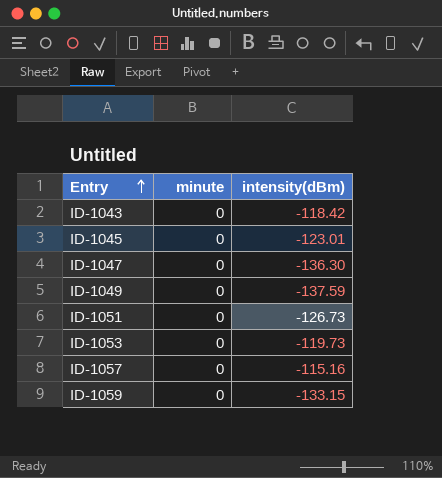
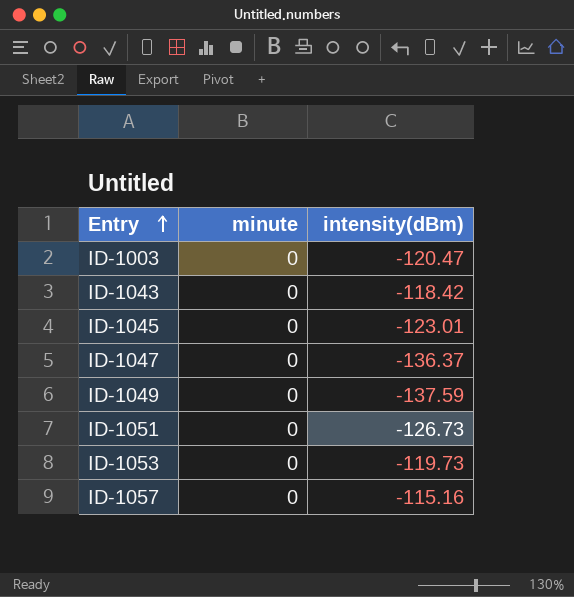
row ID-1059: 0 | -133.15 -> none
row ID-1003: none -> 0 | -120.47
ID-1047 | intensity(dBm): -136.30 -> -136.37

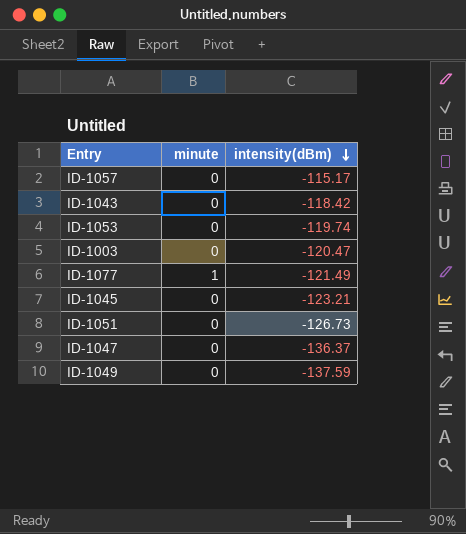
row order: Entry ascending -> intensity(dBm) descending
ID-1057 | intensity(dBm): -115.16 -> -115.17
ID-1053 | intensity(dBm): -119.73 -> -119.74
row ID-1077: none -> 1 | -121.49
ID-1045 | intensity(dBm): -123.01 -> -123.21

